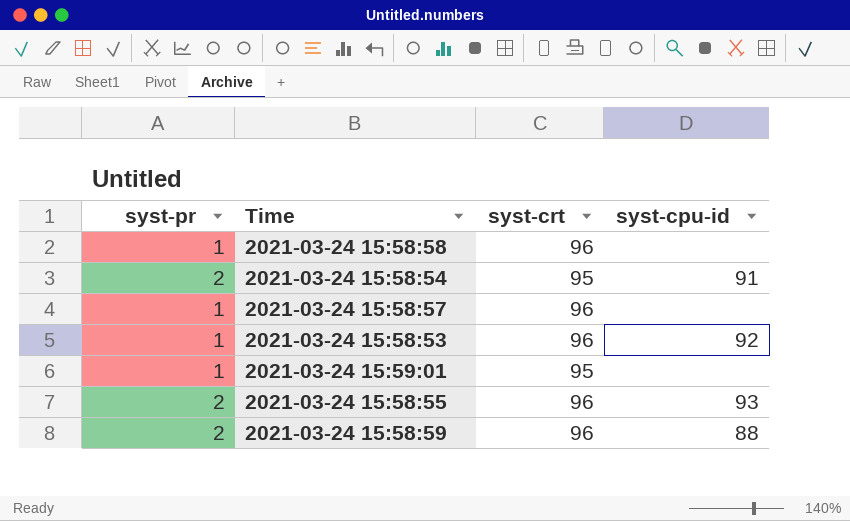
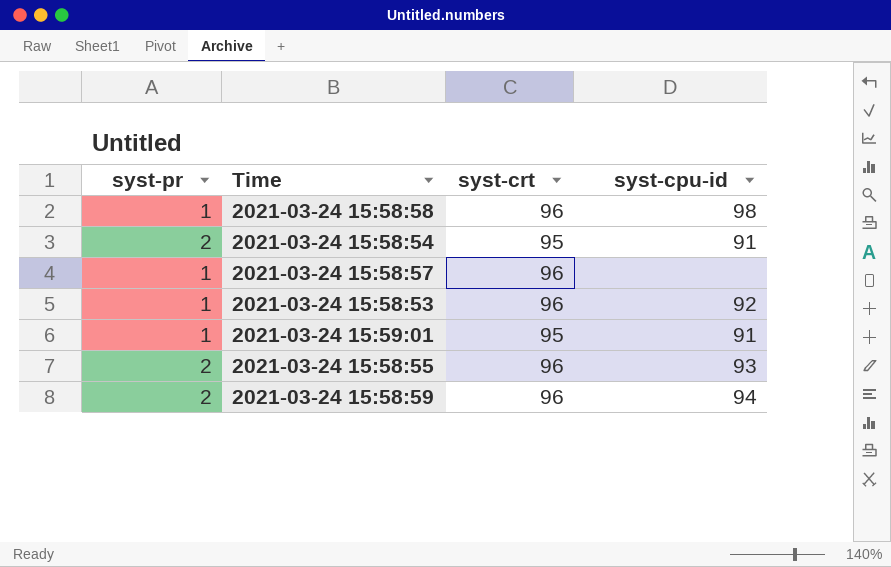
2021-03-24 15:58:58 | syst-cpu-id: none -> 98
2021-03-24 15:59:01 | syst-cpu-id: none -> 91
2021-03-24 15:58:59 | syst-cpu-id: 88 -> 94

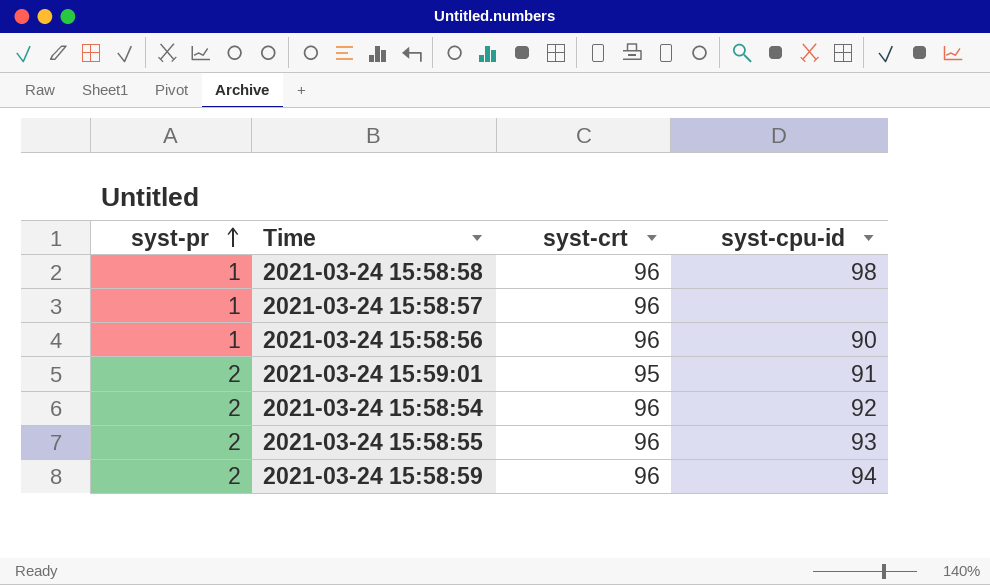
row order: none -> syst-pr ascending
row 2021-03-24 15:58:53: 1 | 96 | 92 -> none
row 2021-03-24 15:58:56: none -> 1 | 96 | 90
2021-03-24 15:59:01 | syst-pr: 1 -> 2
2021-03-24 15:58:54 | syst-crt: 95 -> 96
2021-03-24 15:58:54 | syst-cpu-id: 91 -> 92

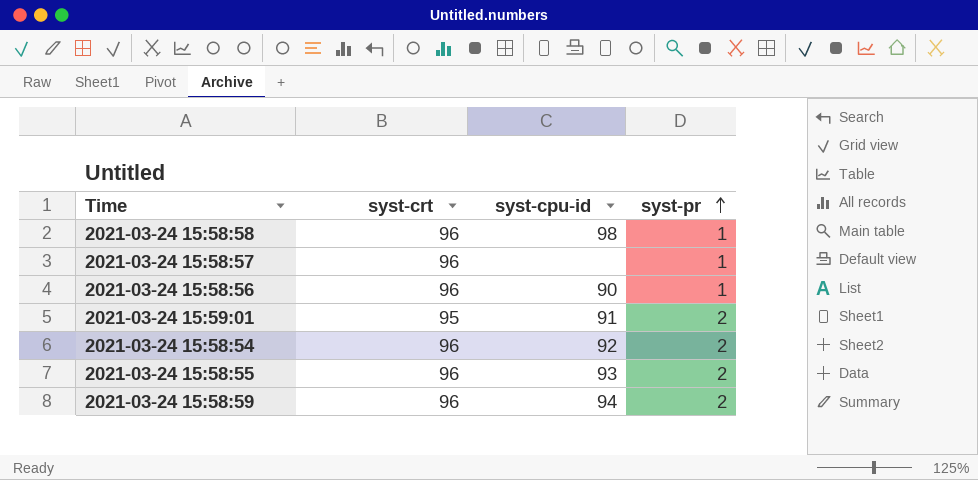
column syst-pr | position: 1 -> 4

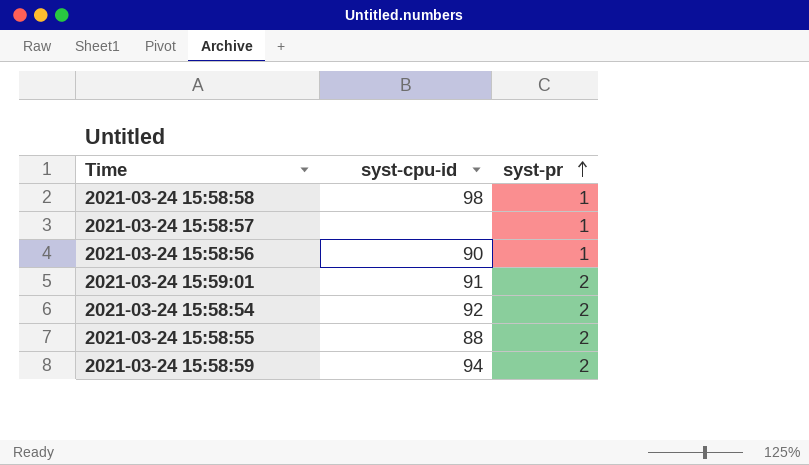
column syst-crt | position: 2 -> none
2021-03-24 15:58:55 | syst-cpu-id: 93 -> 88

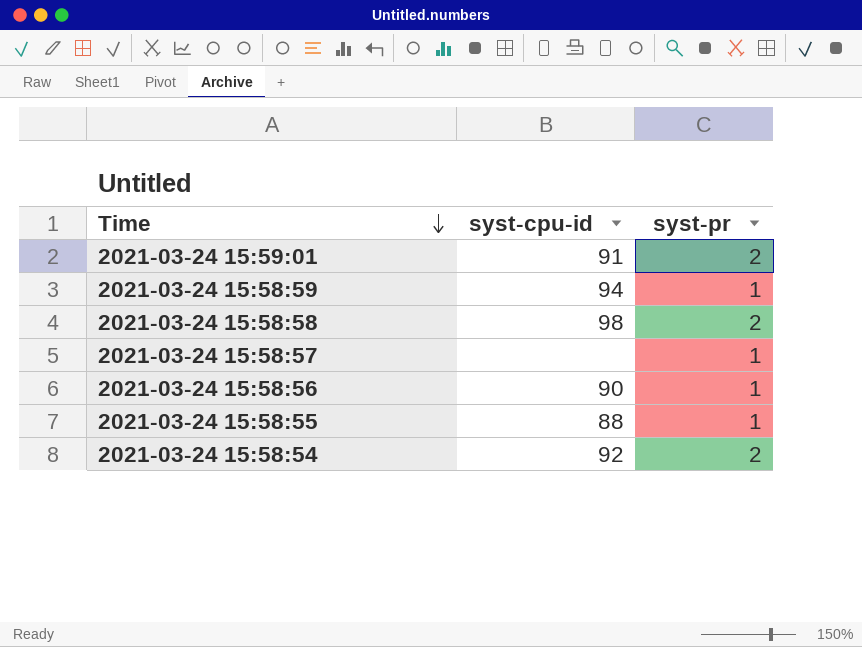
row order: syst-pr ascending -> Time descending
2021-03-24 15:58:59 | syst-pr: 2 -> 1
2021-03-24 15:58:58 | syst-pr: 1 -> 2
2021-03-24 15:58:55 | syst-pr: 2 -> 1

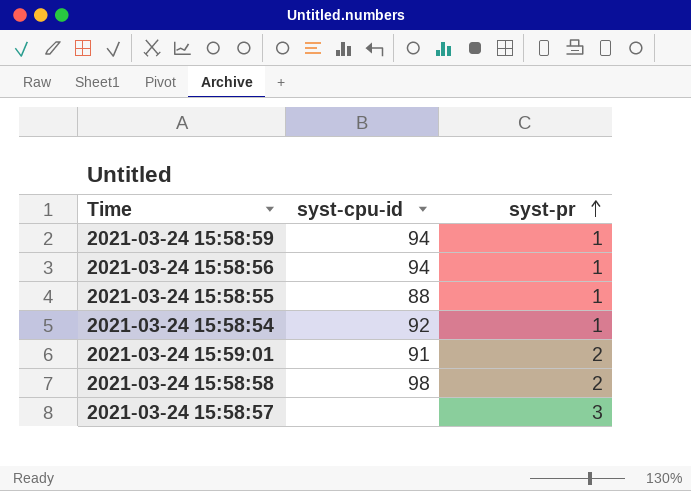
row order: Time descending -> syst-pr ascending
2021-03-24 15:58:56 | syst-cpu-id: 90 -> 94
2021-03-24 15:58:54 | syst-pr: 2 -> 1
2021-03-24 15:58:57 | syst-pr: 1 -> 3

